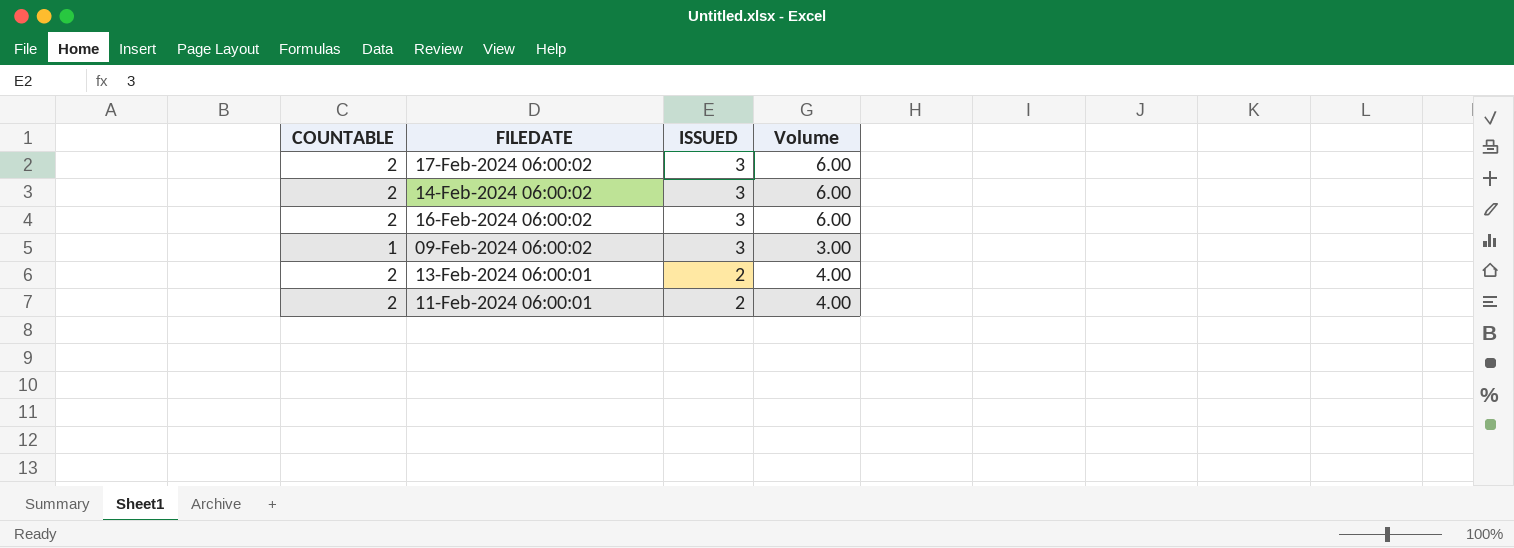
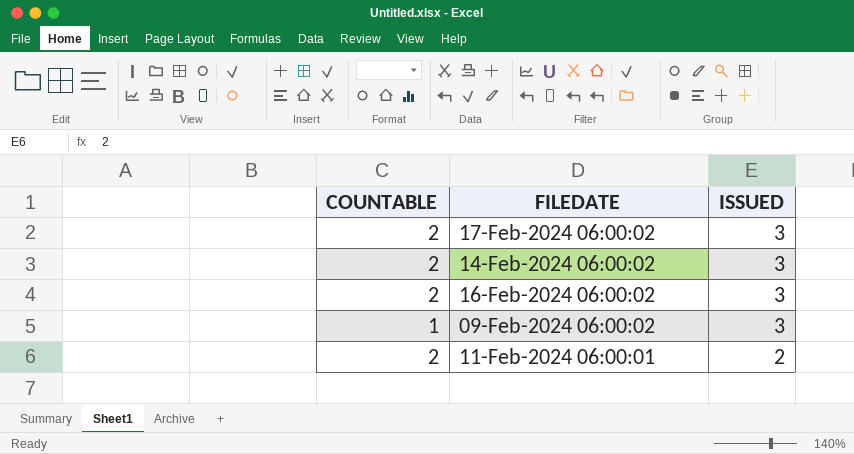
column Volume | formula: [COUNTABLE] * [ISSUED] -> none
row 13-Feb-2024 06:00:01: 2 | 2 | 4.00 -> none

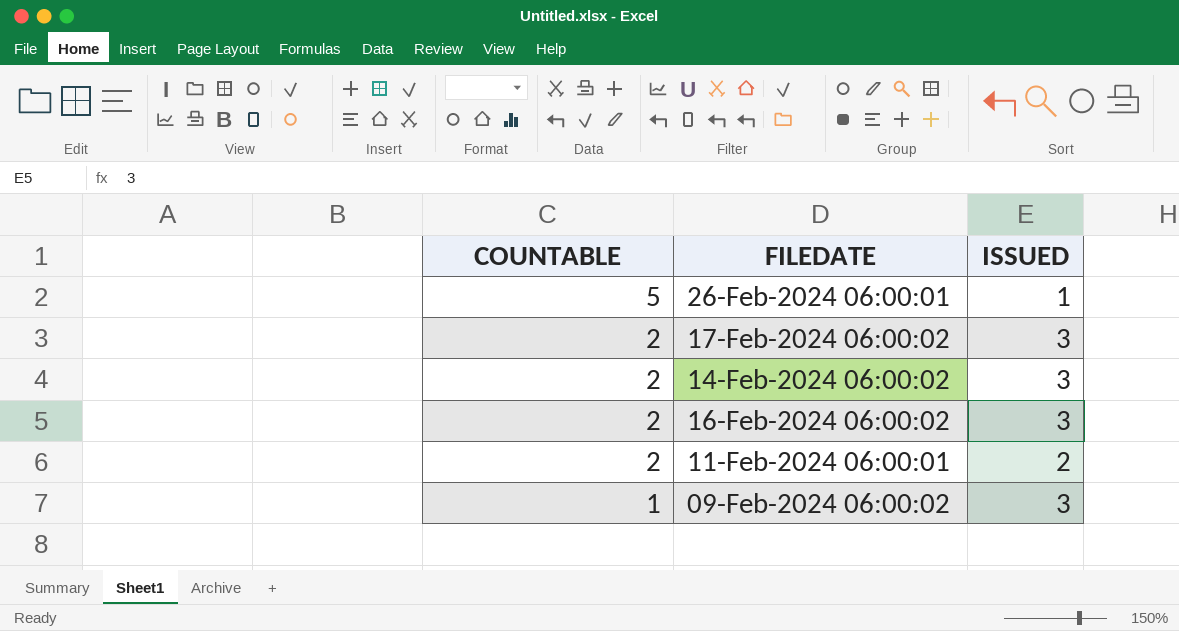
row order: ISSUED descending -> COUNTABLE descending
row 26-Feb-2024 06:00:01: none -> 5 | 1

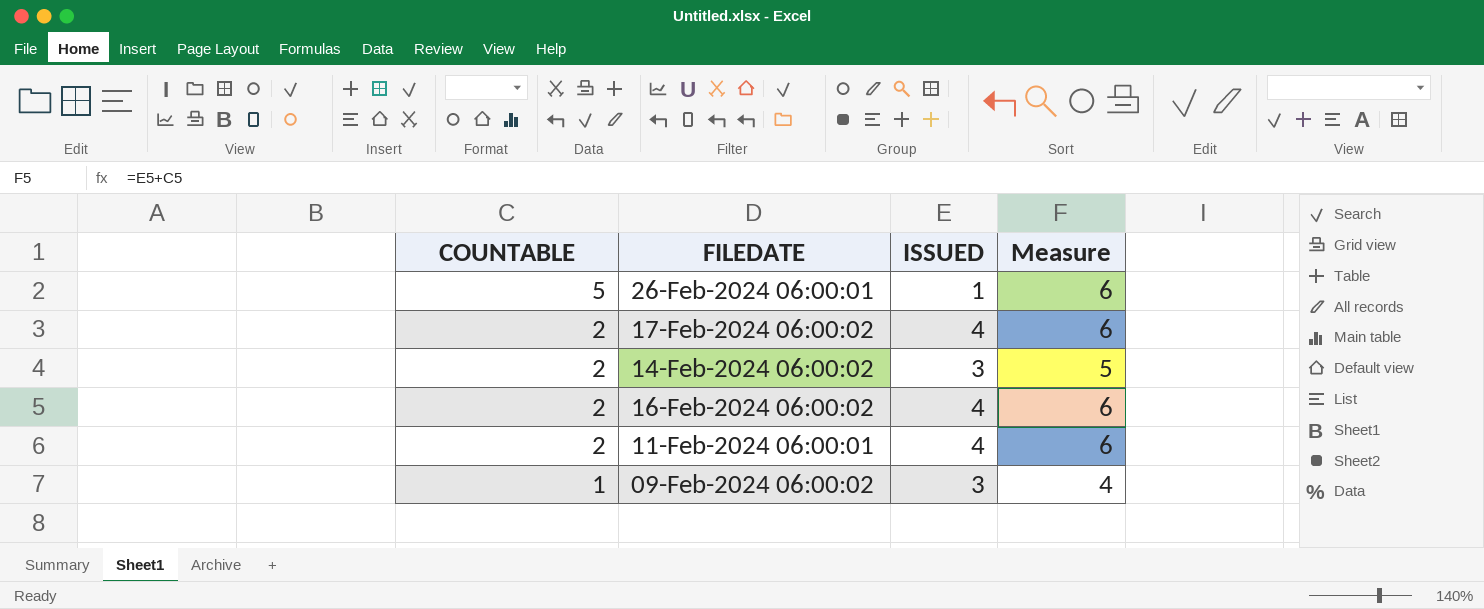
column Measure | formula: none -> [COUNTABLE] + [ISSUED]
17-Feb-2024 06:00:02 | ISSUED: 3 -> 4
16-Feb-2024 06:00:02 | ISSUED: 3 -> 4
11-Feb-2024 06:00:01 | ISSUED: 2 -> 4

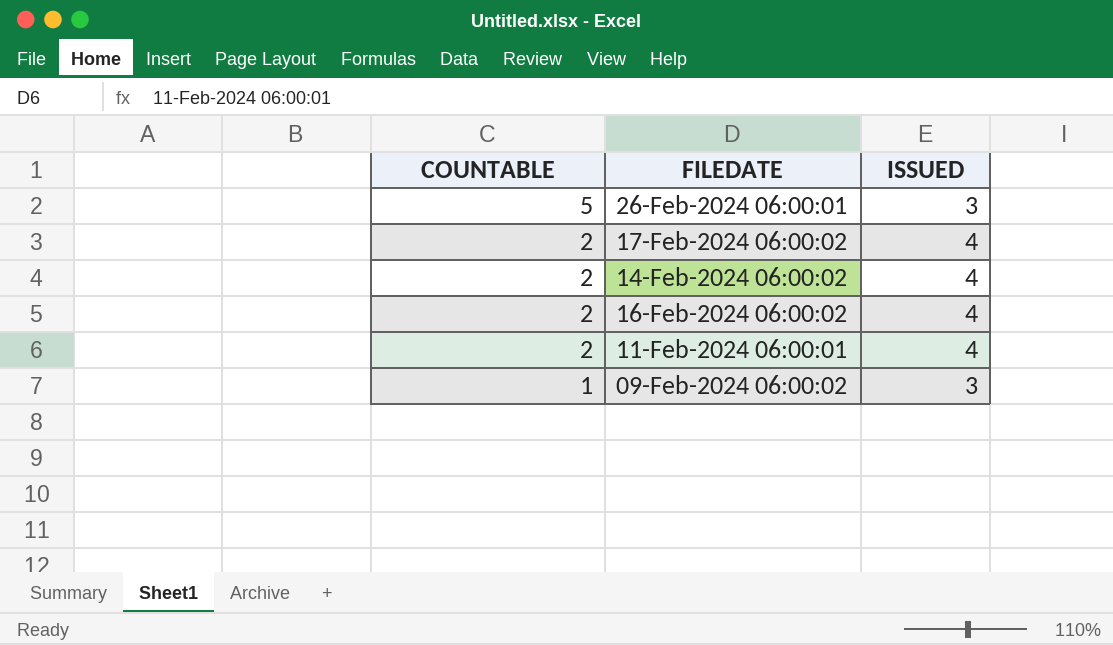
column Measure | formula: [COUNTABLE] + [ISSUED] -> none
26-Feb-2024 06:00:01 | ISSUED: 1 -> 3
14-Feb-2024 06:00:02 | ISSUED: 3 -> 4

